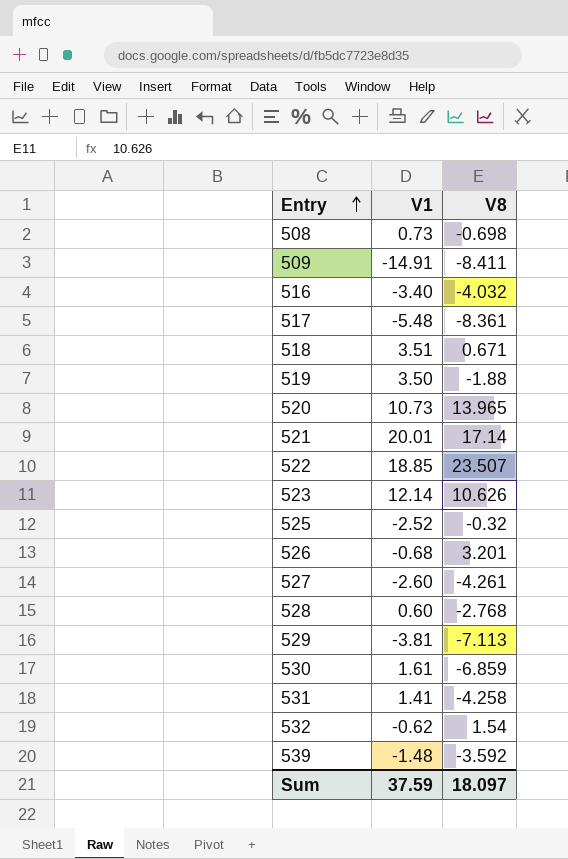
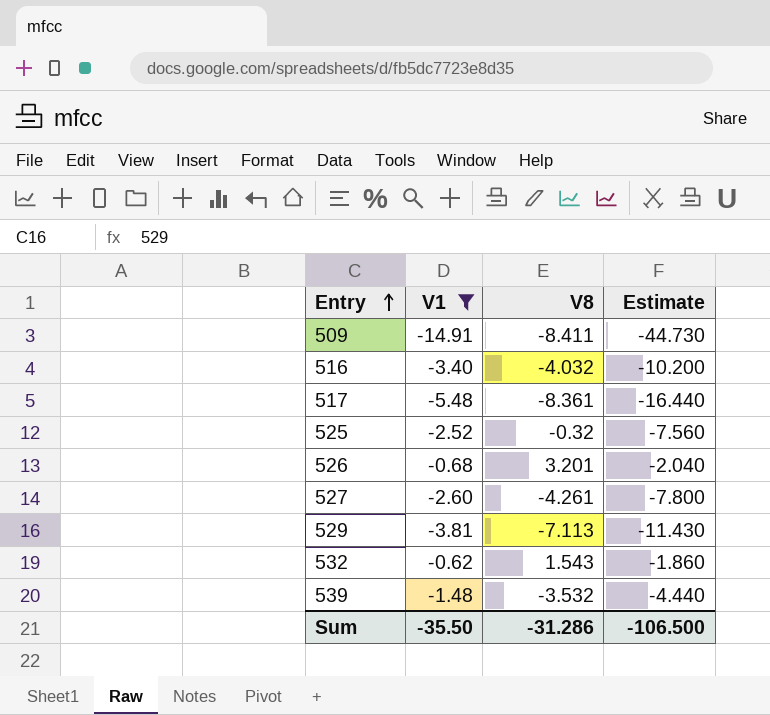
filter: none -> V1 <= -0.62
column Estimate | formula: none -> [V1] * 3
532 | V8: 1.54 -> 1.543
539 | V8: -3.592 -> -3.532
Sum | V1: 37.59 -> -35.50
Sum | V8: 18.097 -> -31.286

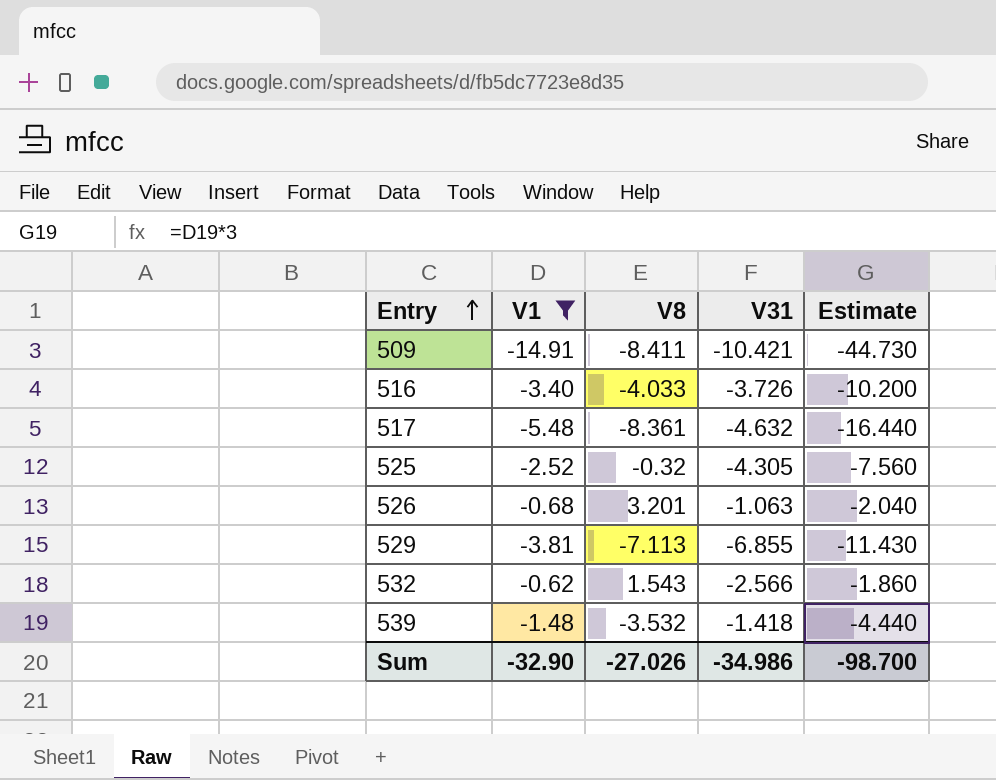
column V31 | position: none -> 4
row 527: -2.60 | -4.261 | -7.800 -> none
516 | V8: -4.032 -> -4.033
Sum | V1: -35.50 -> -32.90
Sum | V8: -31.286 -> -27.026
Sum | Estimate: -106.500 -> -98.700

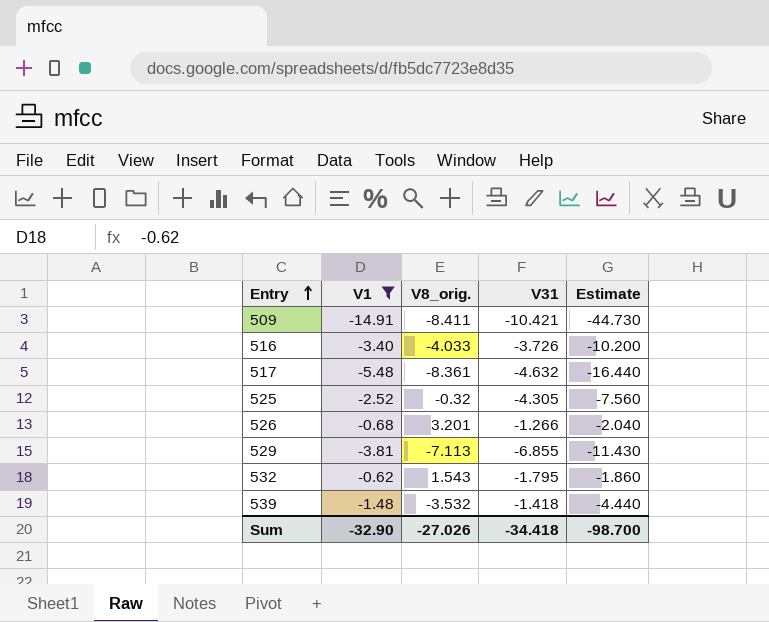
column name: V8 -> V8_orig.
526 | V31: -1.063 -> -1.266
532 | V31: -2.566 -> -1.795
Sum | V31: -34.986 -> -34.418

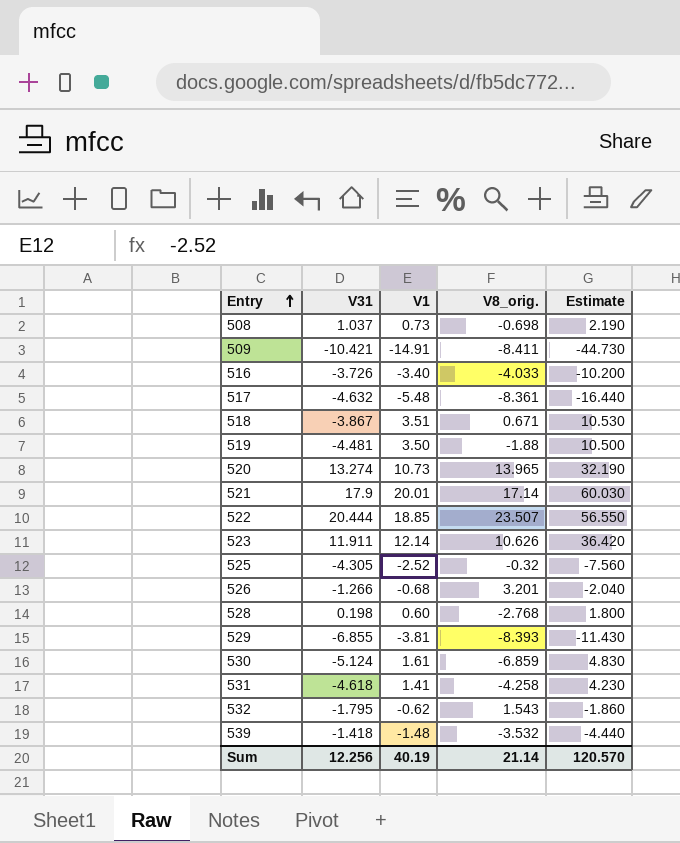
filter: V1 <= -0.62 -> none
column V31 | position: 4 -> 2
529 | V8_orig.: -7.113 -> -8.393
Sum | V31: -34.418 -> 12.256
Sum | V1: -32.90 -> 40.19
Sum | V8_orig.: -27.026 -> 21.14
Sum | Estimate: -98.700 -> 120.570

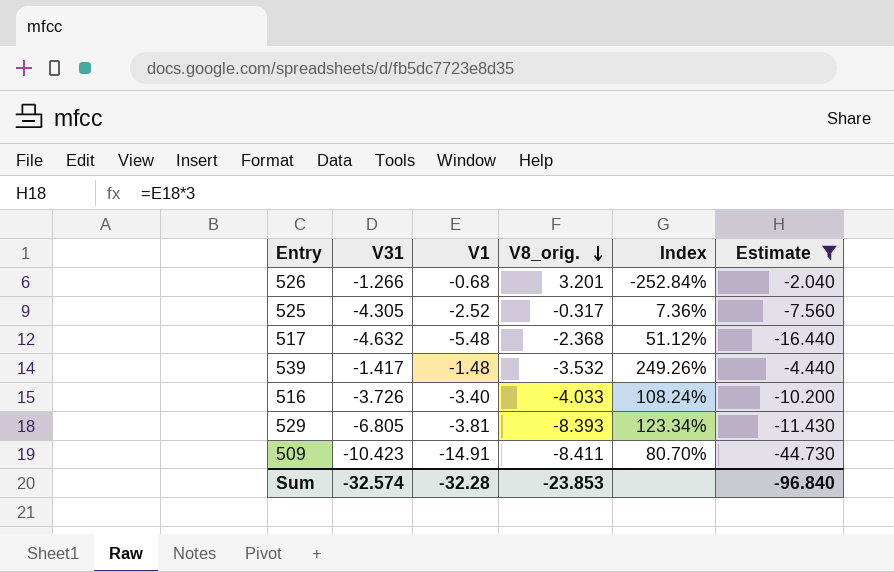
filter: none -> Estimate <= -2.040
row order: Entry ascending -> V8_orig. descending
column Index | formula: none -> [V8_orig.] / [V31]
525 | V8_orig.: -0.32 -> -0.317
517 | V8_orig.: -8.361 -> -2.368
539 | V31: -1.418 -> -1.417
529 | V31: -6.855 -> -6.805
509 | V31: -10.421 -> -10.423
Sum | V31: 12.256 -> -32.574
Sum | V1: 40.19 -> -32.28
Sum | V8_orig.: 21.14 -> -23.853
Sum | Estimate: 120.570 -> -96.840

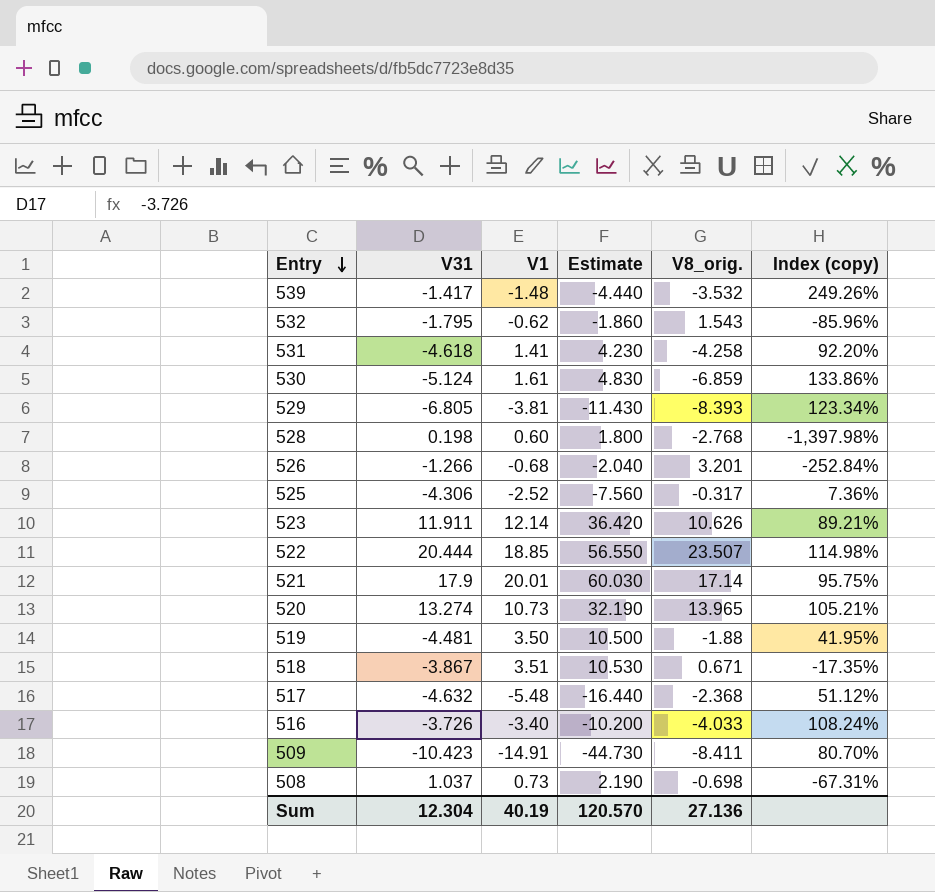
filter: Estimate <= -2.040 -> none
row order: V8_orig. descending -> Entry descending
column Estimate | position: 6 -> 4
column name: Index -> Index (copy)
525 | V31: -4.305 -> -4.306
Sum | V31: -32.574 -> 12.304
Sum | V1: -32.28 -> 40.19
Sum | Estimate: -96.840 -> 120.570
Sum | V8_orig.: -23.853 -> 27.136

